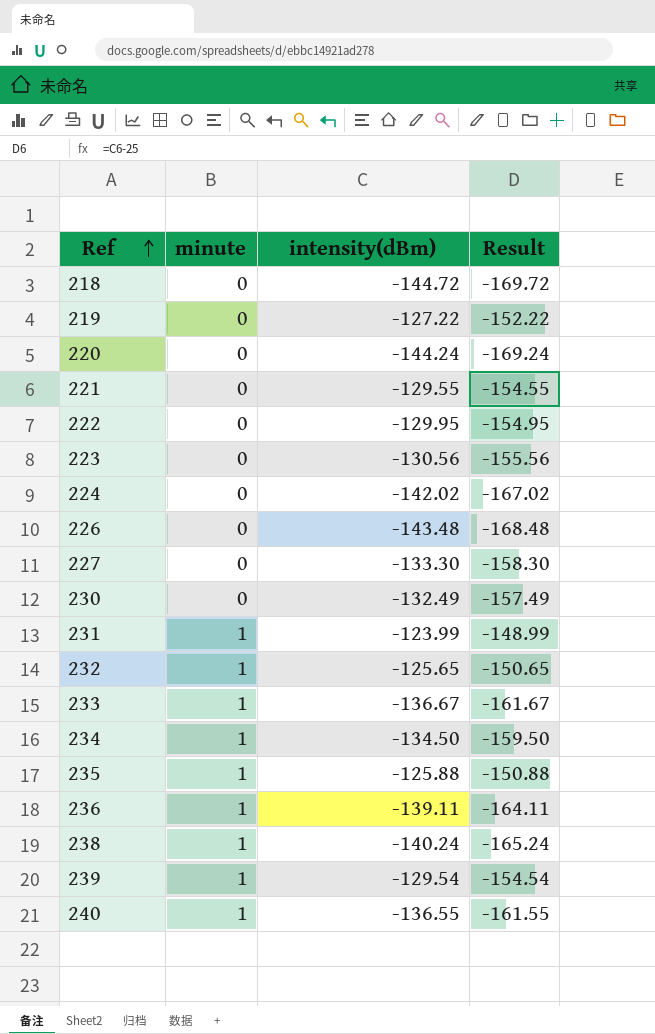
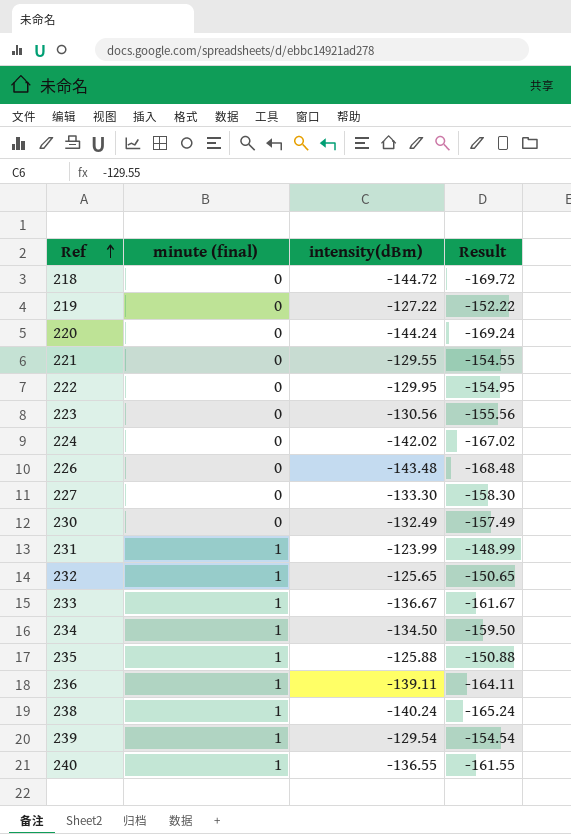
column name: minute -> minute (final)

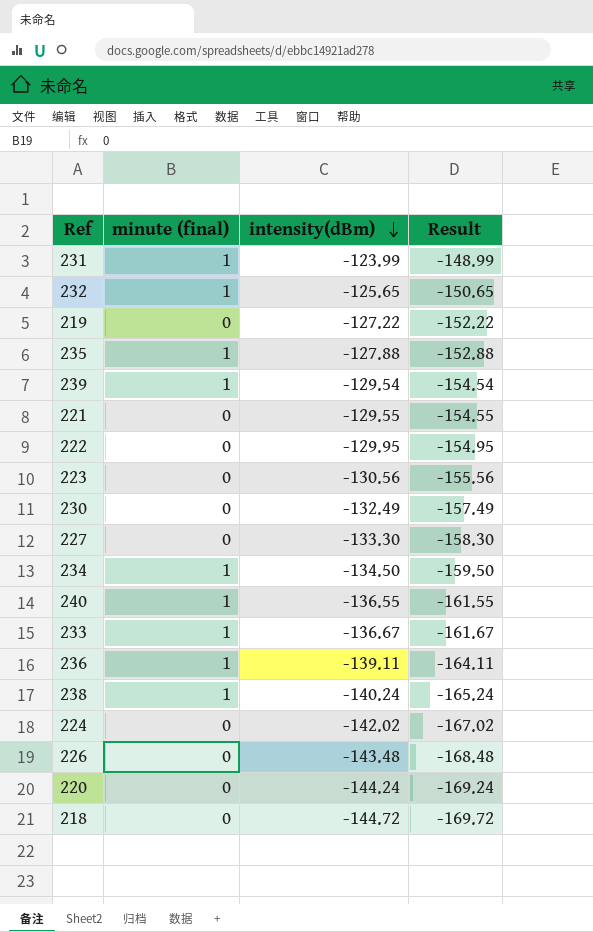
row order: Ref ascending -> intensity(dBm) descending
235 | intensity(dBm): -125.88 -> -127.88
235 | Result: -150.88 -> -152.88

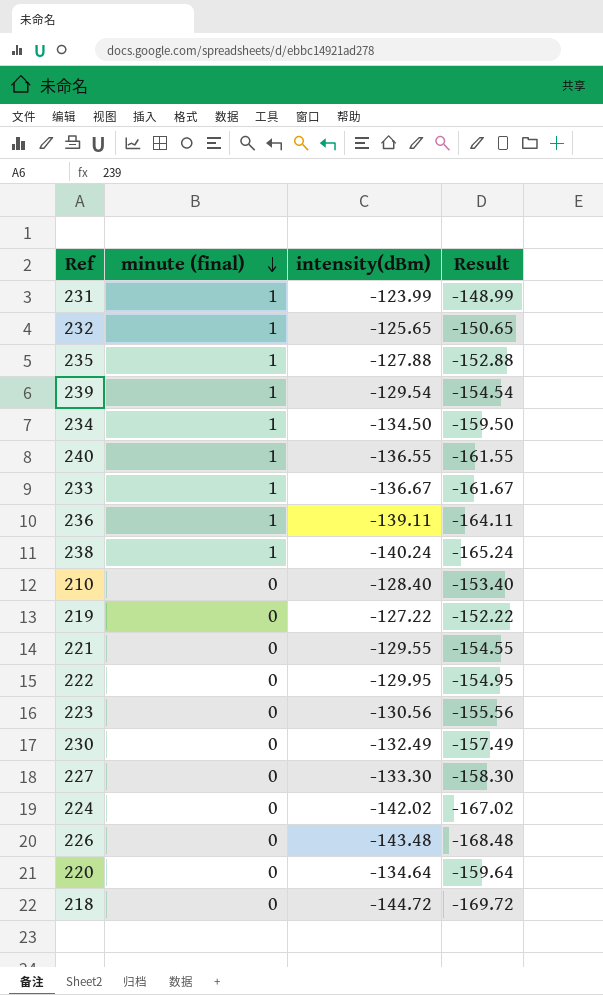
row order: intensity(dBm) descending -> minute (final) descending
row 210: none -> 0 | -128.40 | -153.40
220 | intensity(dBm): -144.24 -> -134.64
220 | Result: -169.24 -> -159.64

